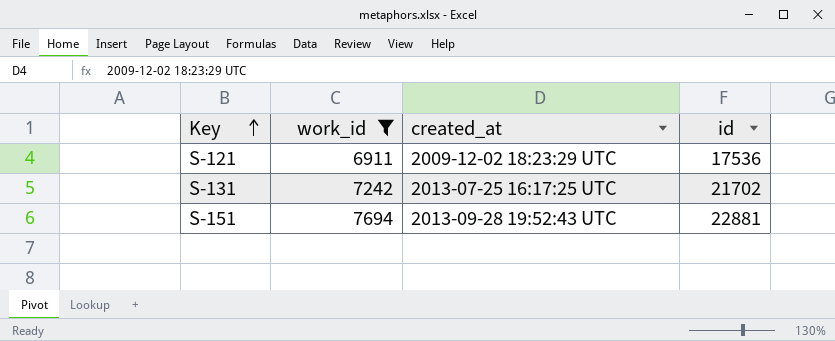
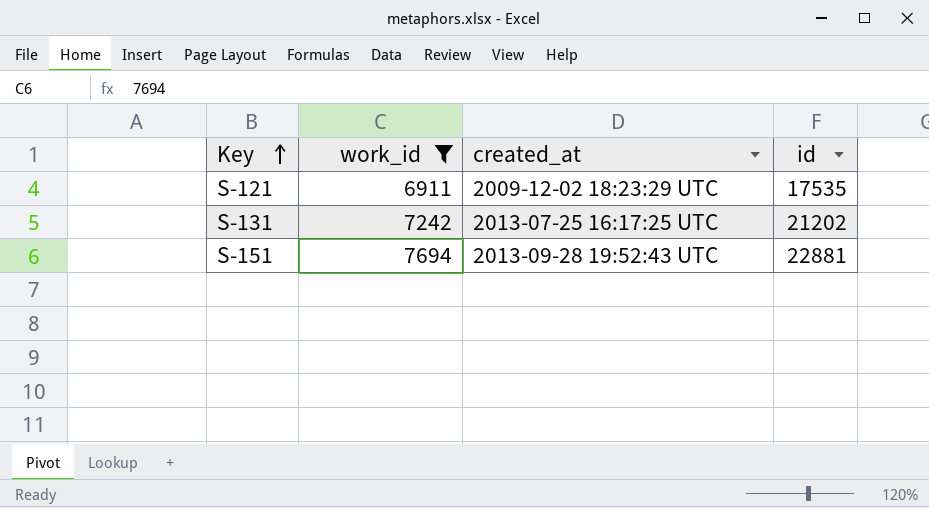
S-121 | id: 17536 -> 17535
S-131 | id: 21702 -> 21202

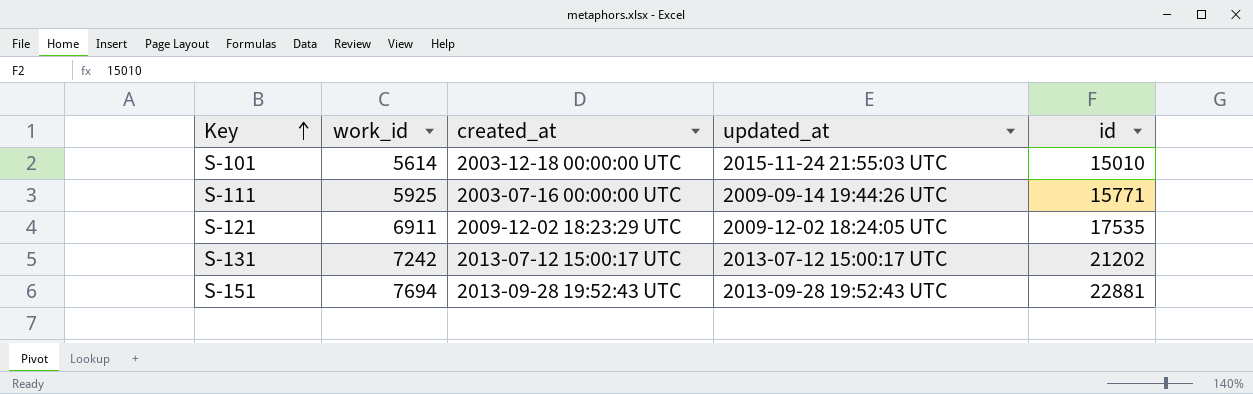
filter: work_id >= 6911 -> none
column updated_at | position: none -> 4
S-131 | created_at: 2013-07-25 16:17:25 UTC -> 2013-07-12 15:00:17 UTC

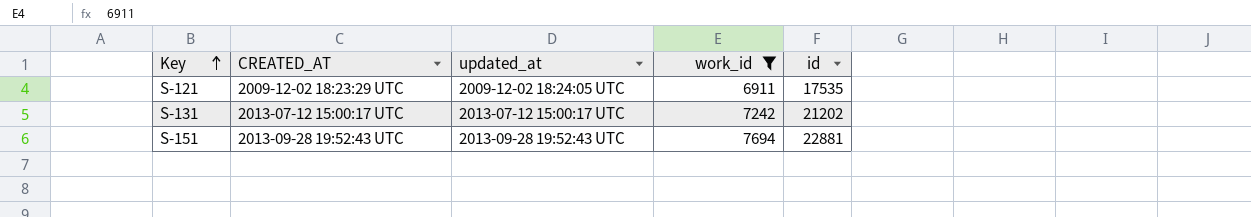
filter: none -> work_id >= 6911
column name: created_at -> CREATED_AT
column work_id | position: 2 -> 4

